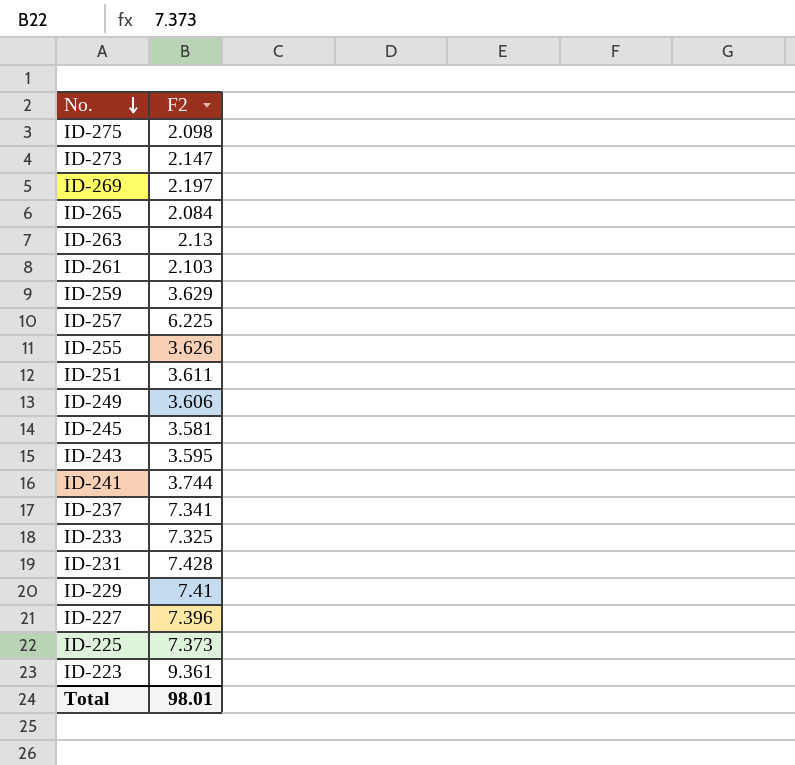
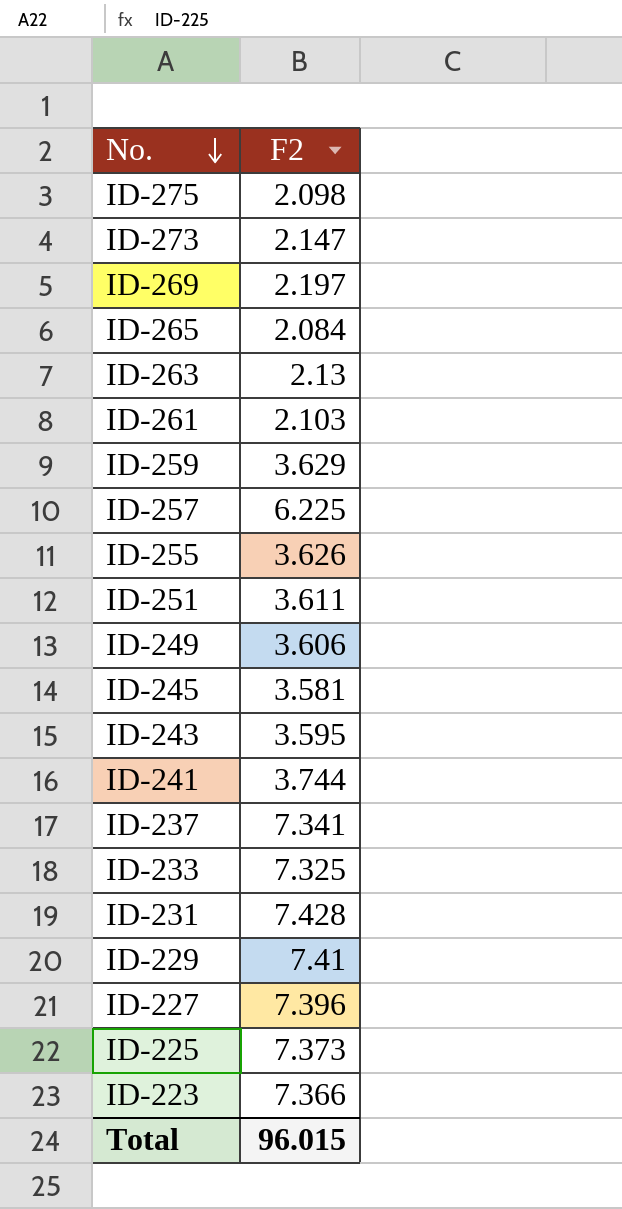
ID-223 | F2: 9.361 -> 7.366
Total | F2: 98.01 -> 96.015

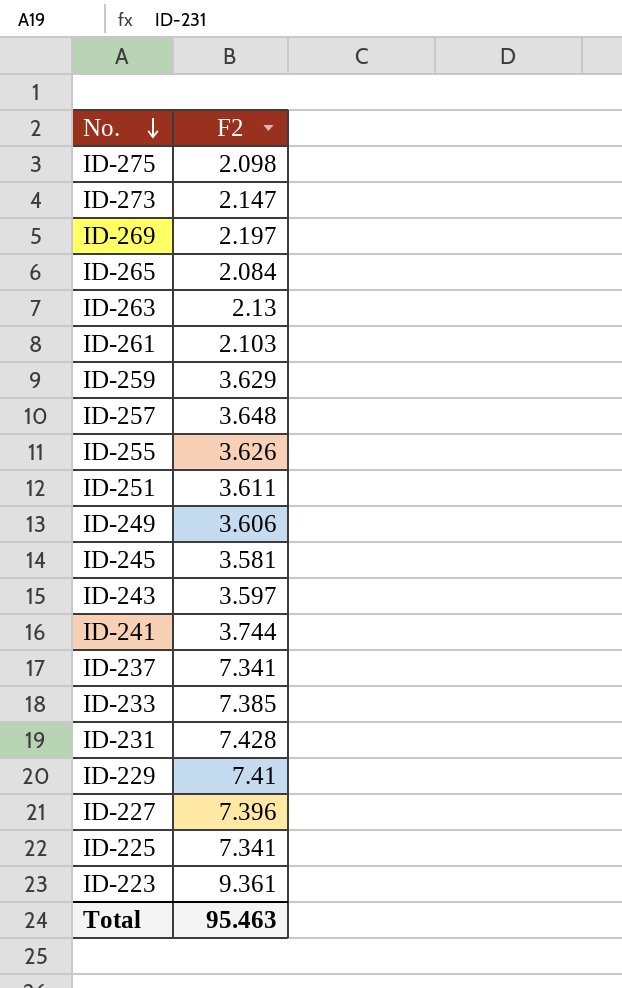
ID-257 | F2: 6.225 -> 3.648
ID-243 | F2: 3.595 -> 3.597
ID-233 | F2: 7.325 -> 7.385
ID-225 | F2: 7.373 -> 7.341
ID-223 | F2: 7.366 -> 9.361
Total | F2: 96.015 -> 95.463

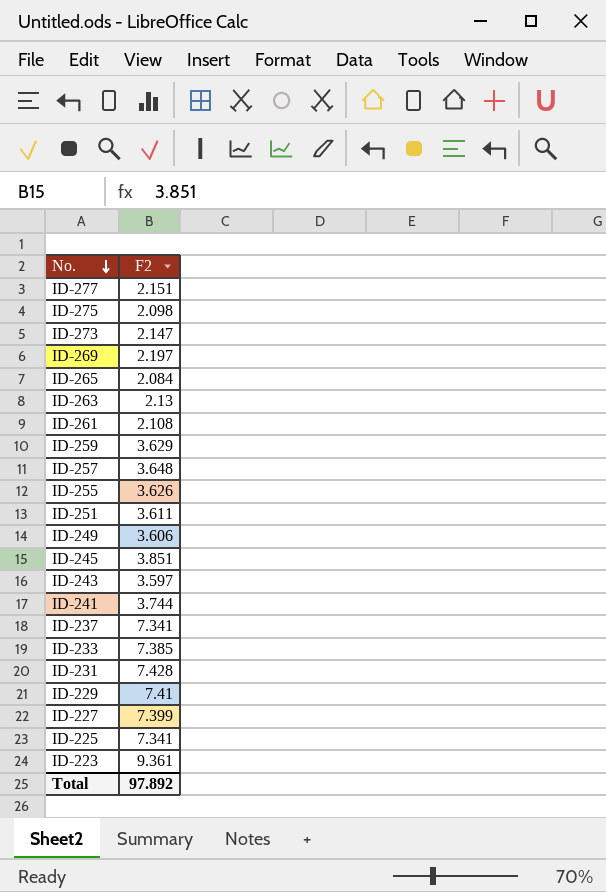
row ID-277: none -> 2.151
ID-261 | F2: 2.103 -> 2.108
ID-245 | F2: 3.581 -> 3.851
ID-227 | F2: 7.396 -> 7.399
Total | F2: 95.463 -> 97.892

